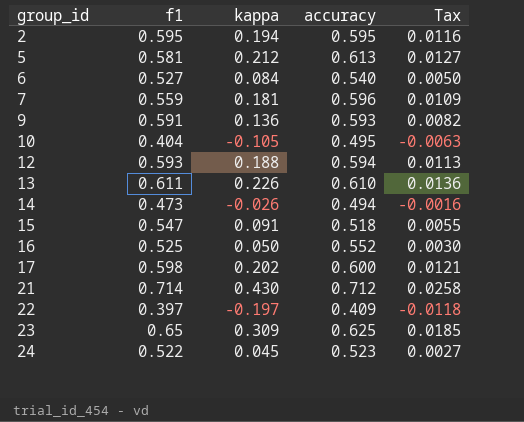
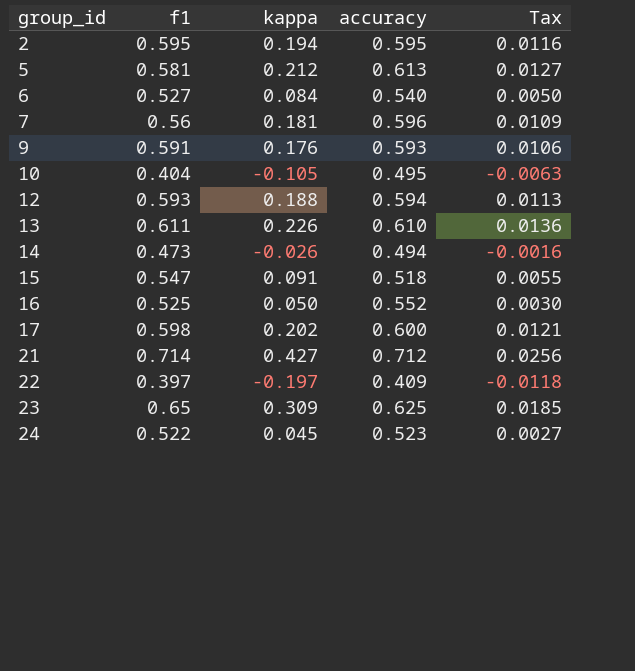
7 | f1: 0.559 -> 0.56
9 | kappa: 0.136 -> 0.176
9 | Tax: 0.0082 -> 0.0106
21 | kappa: 0.430 -> 0.427
21 | Tax: 0.0258 -> 0.0256

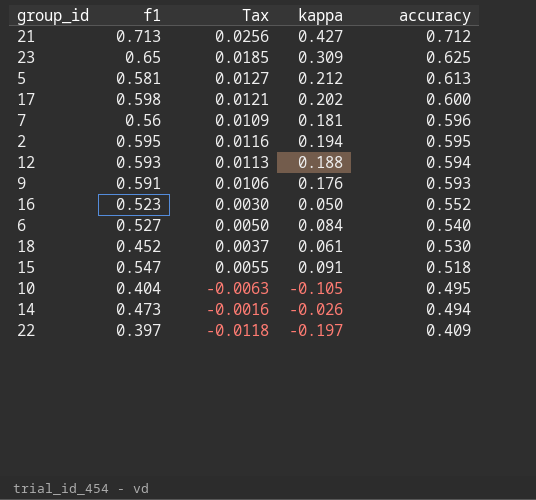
row order: group_id ascending -> accuracy descending
column Tax | position: 5 -> 3
row 13: 0.611 | 0.226 | 0.610 | 0.0136 -> none
row 24: 0.522 | 0.045 | 0.523 | 0.0027 -> none
21 | f1: 0.714 -> 0.713
16 | f1: 0.525 -> 0.523
row 18: none -> 0.452 | 0.0037 | 0.061 | 0.530

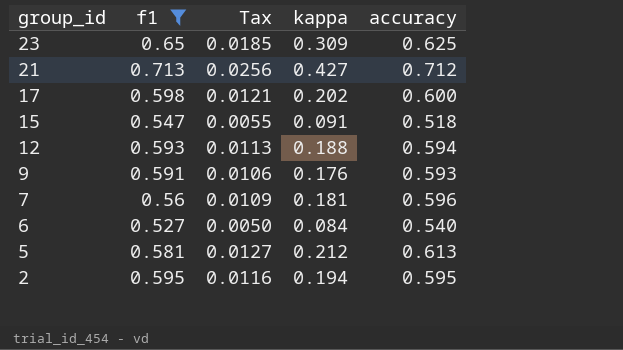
filter: none -> f1 >= 0.527
row order: accuracy descending -> group_id descending

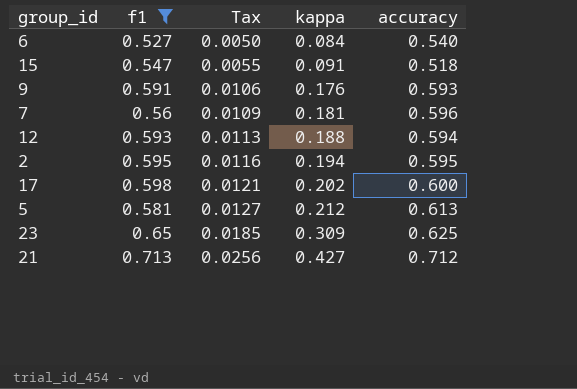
row order: group_id descending -> Tax ascending

